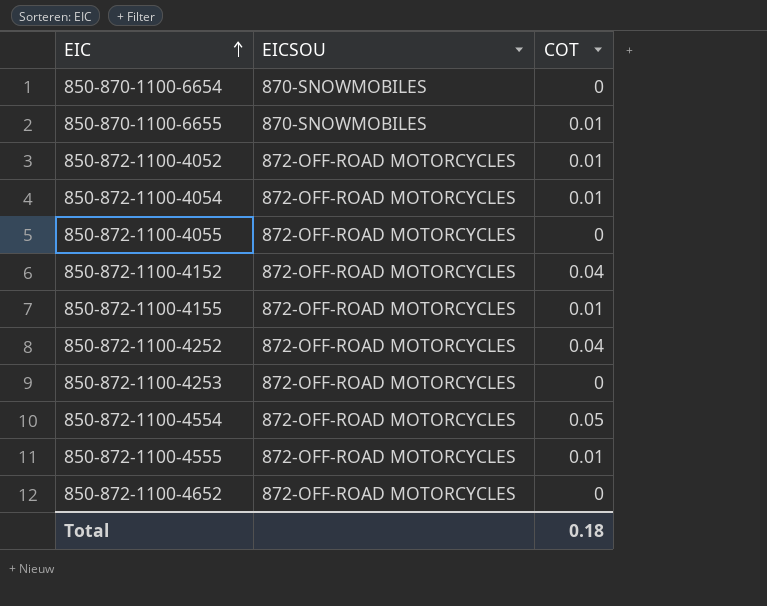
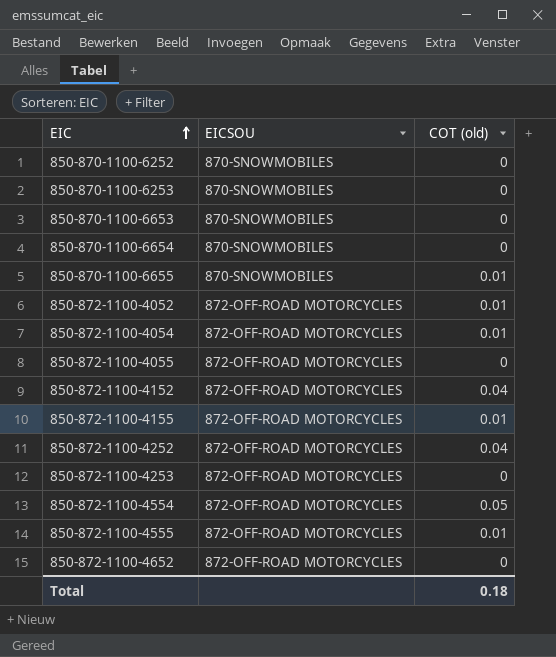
column name: COT -> COT (old)
row 850-870-1100-6252: none -> 870-SNOWMOBILES | 0
row 850-870-1100-6253: none -> 870-SNOWMOBILES | 0
row 850-870-1100-6653: none -> 870-SNOWMOBILES | 0

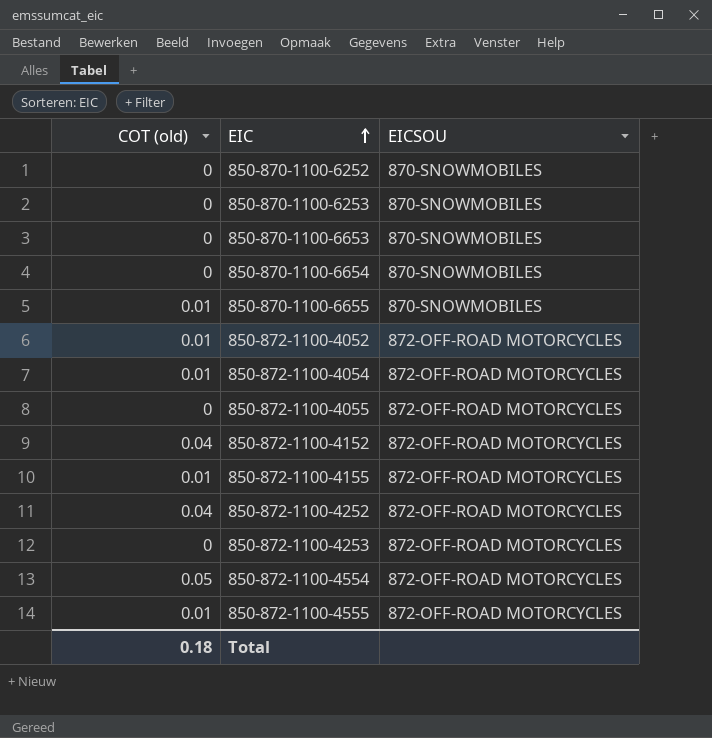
column COT (old) | position: 3 -> 1
row 850-872-1100-4652: 872-OFF-ROAD MOTORCYCLES | 0 -> none

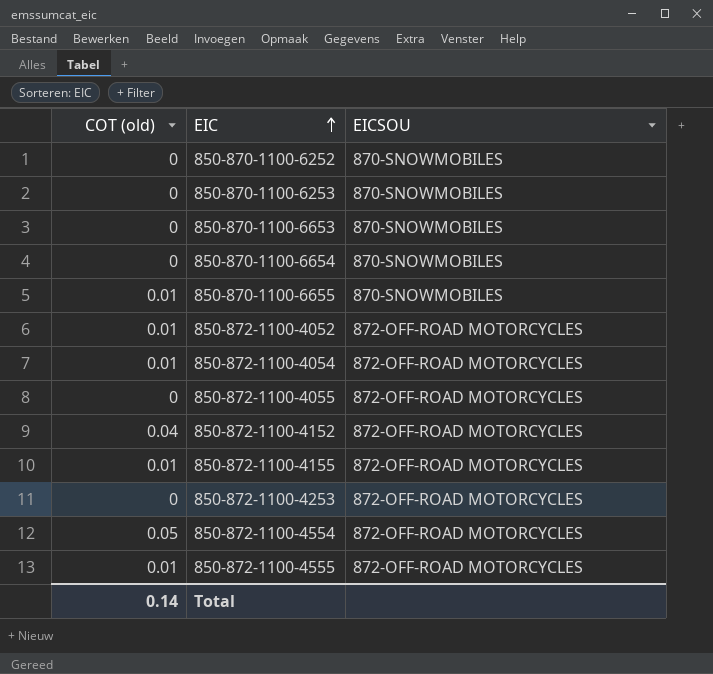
row 850-872-1100-4252: 0.04 | 872-OFF-ROAD MOTORCYCLES -> none
Total | COT (old): 0.18 -> 0.14

